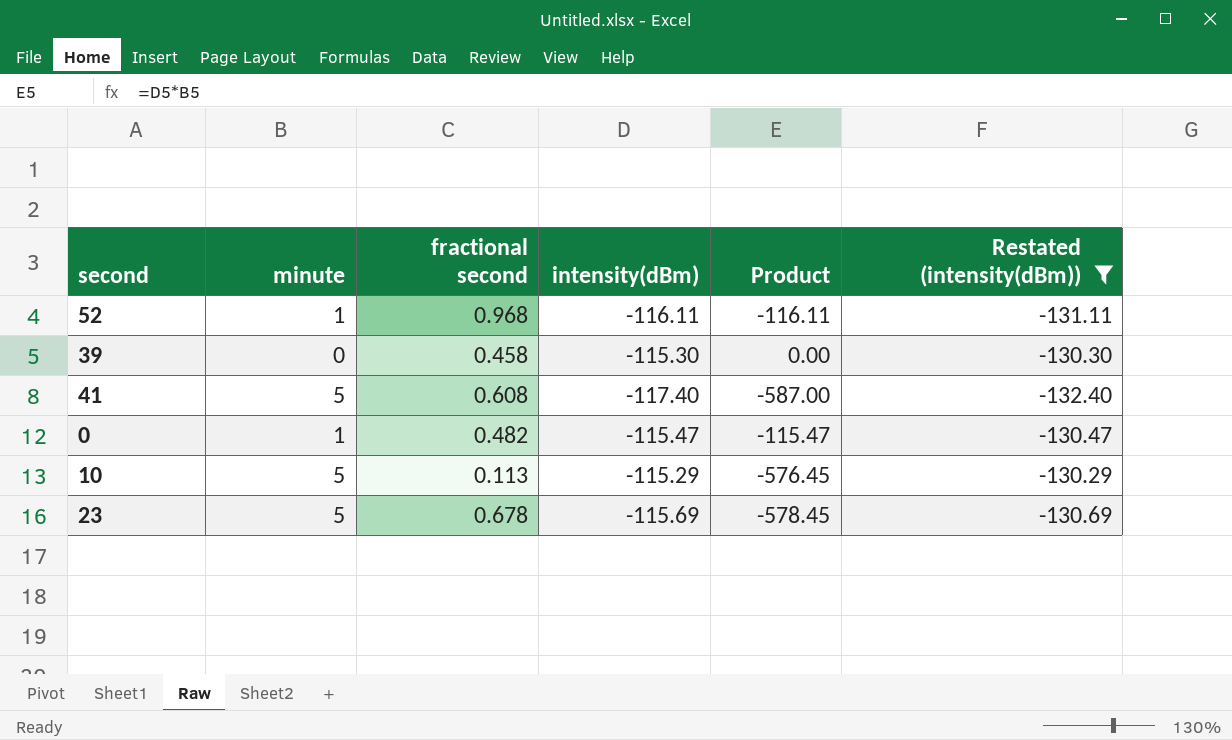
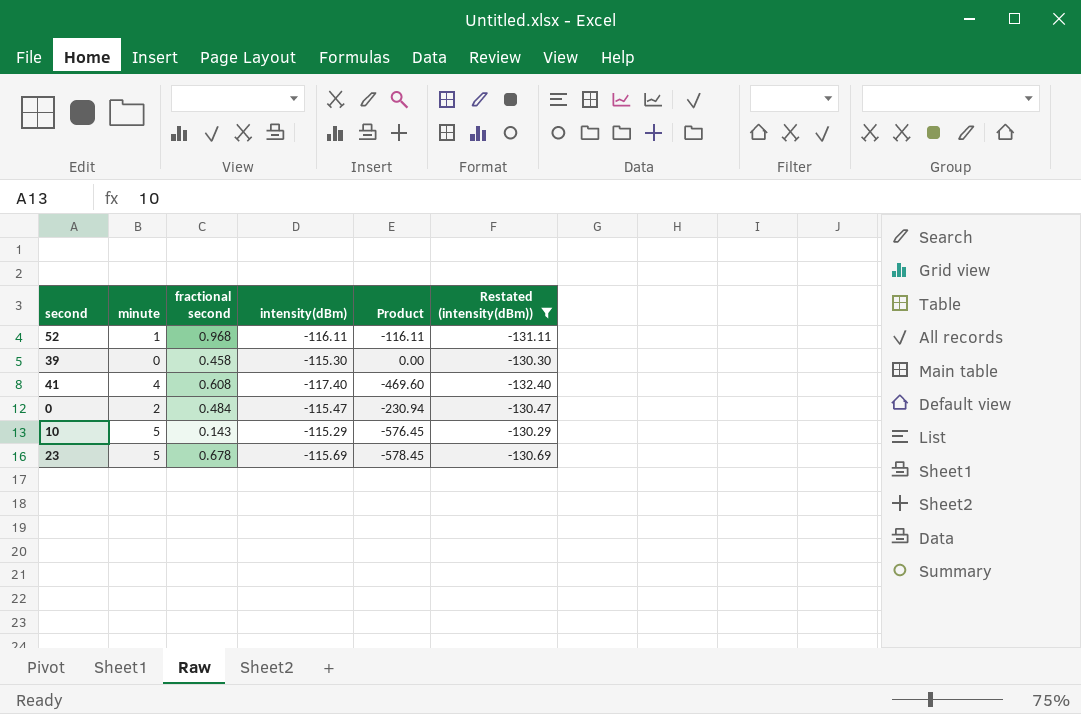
41 | minute: 5 -> 4
41 | Product: -587.00 -> -469.60
0 | minute: 1 -> 2
0 | fractional second: 0.482 -> 0.484
0 | Product: -115.47 -> -230.94
10 | fractional second: 0.113 -> 0.143

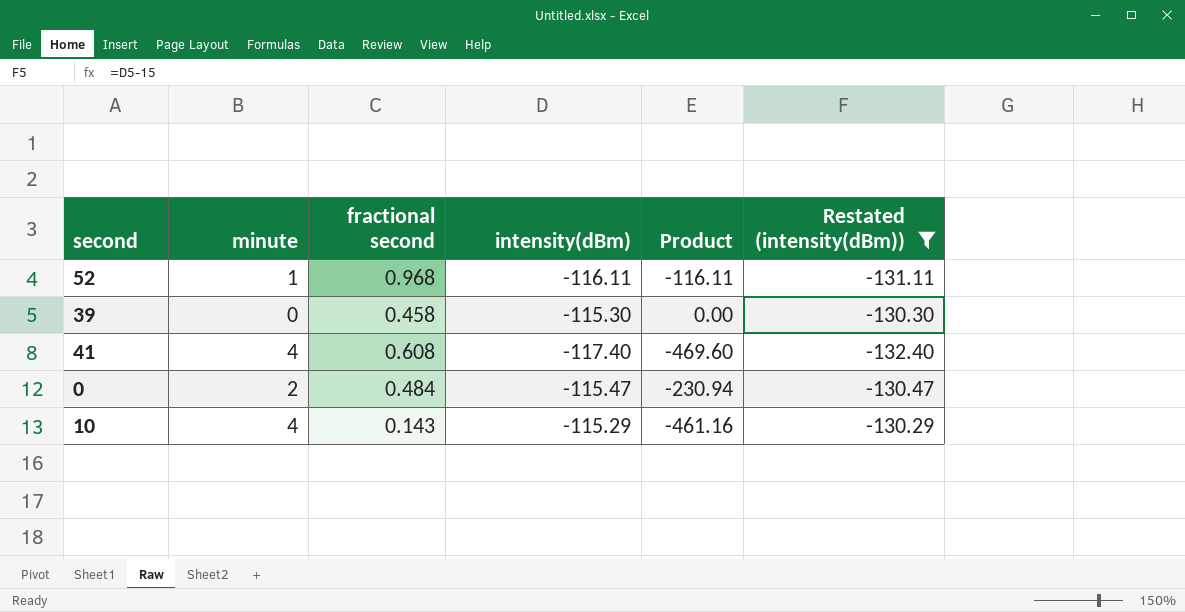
row 23: 5 | 0.678 | -115.69 | -578.45 | -130.69 -> none
10 | minute: 5 -> 4
10 | Product: -576.45 -> -461.16

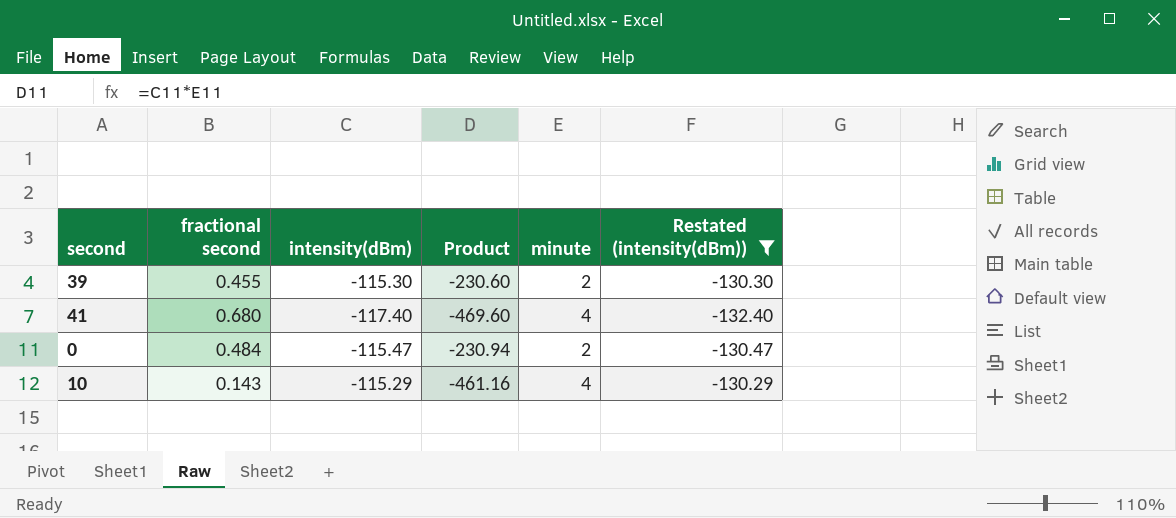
column minute | position: 2 -> 5
row 52: 1 | 0.968 | -116.11 | -116.11 | -131.11 -> none
39 | fractional second: 0.458 -> 0.455
39 | Product: 0.00 -> -230.60
39 | minute: 0 -> 2
41 | fractional second: 0.608 -> 0.680

